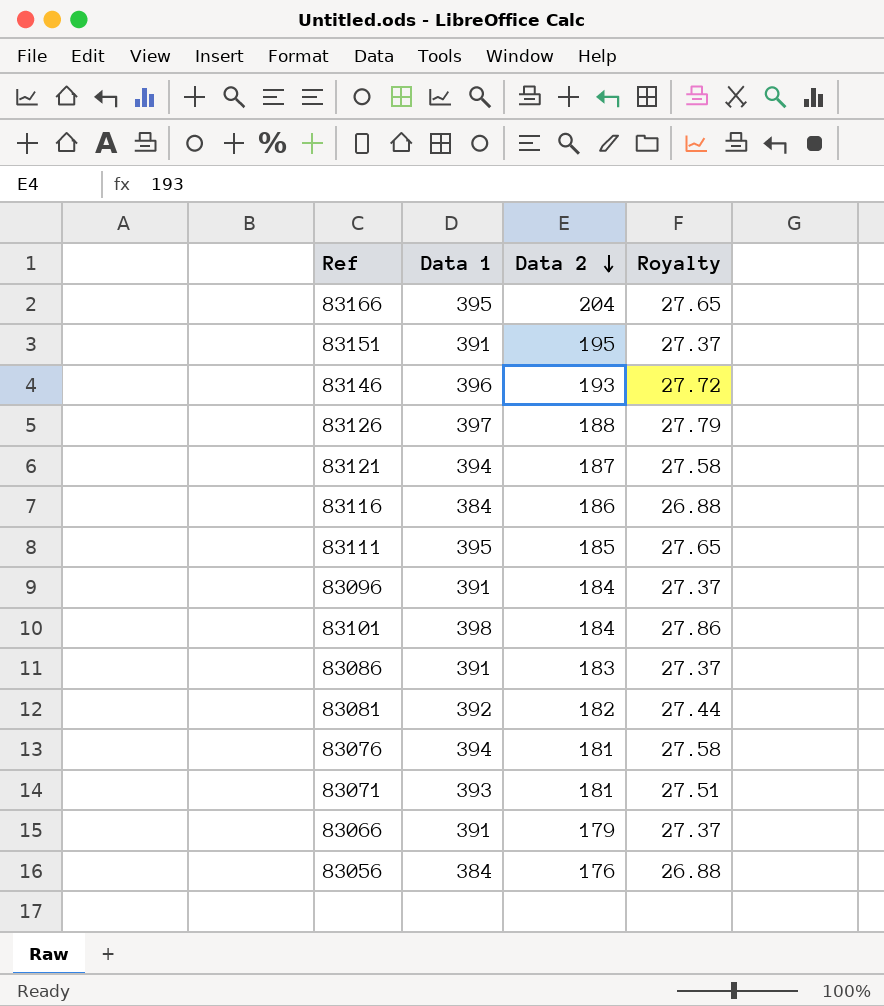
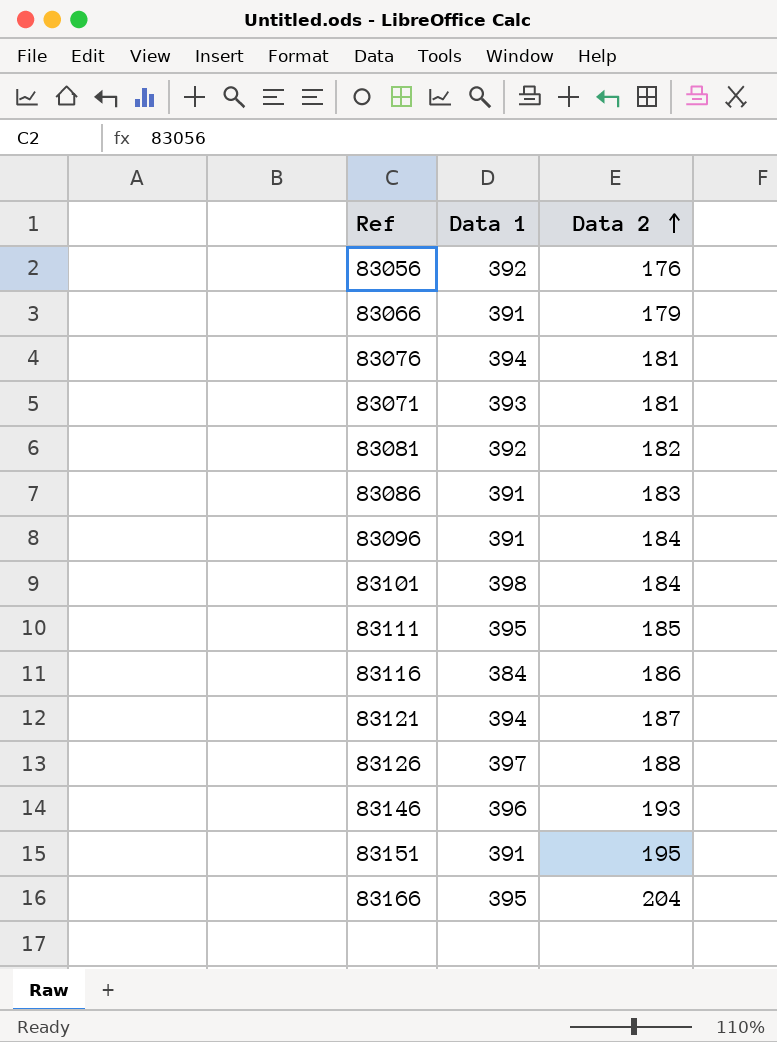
row order: Data 2 descending -> Data 2 ascending
column Royalty | formula: [Data 1] * 0.07 -> none
83056 | Data 1: 384 -> 392

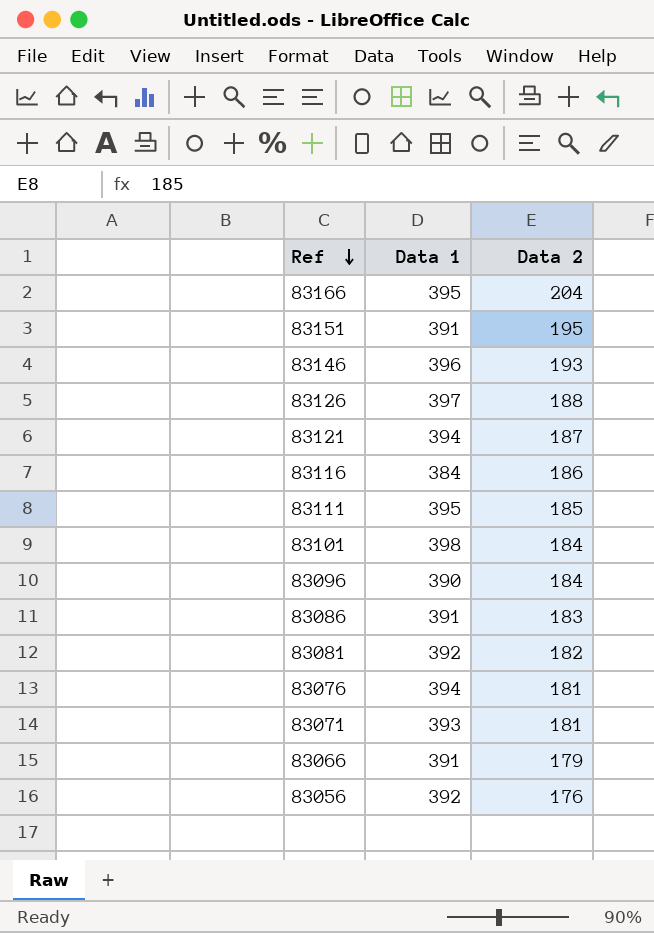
row order: Data 2 ascending -> Ref descending
83096 | Data 1: 391 -> 390

